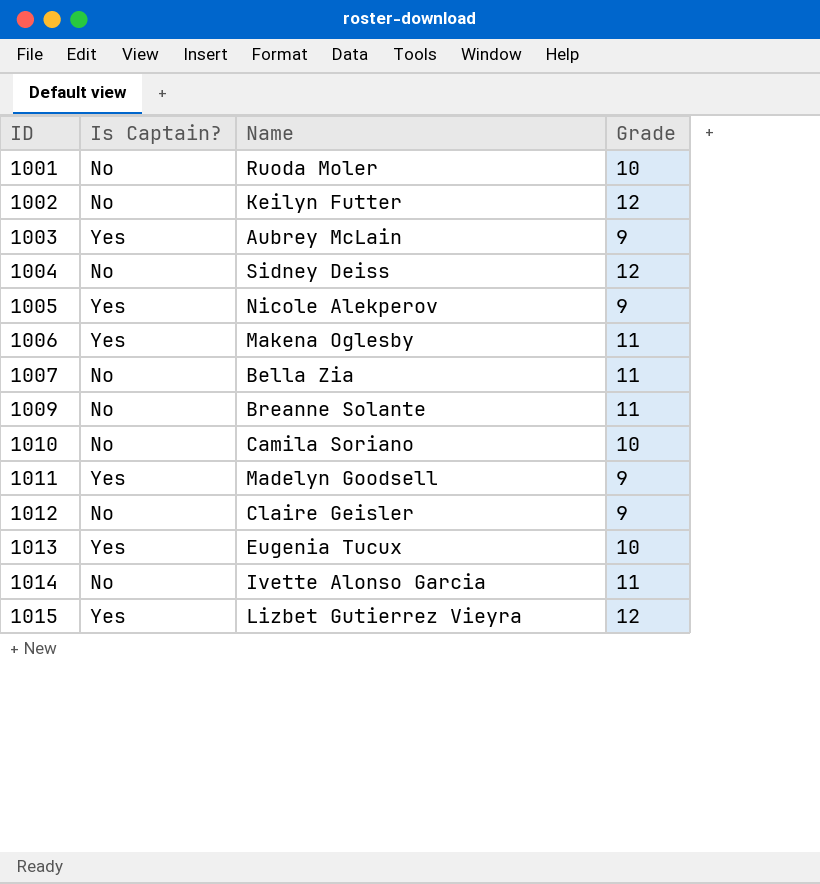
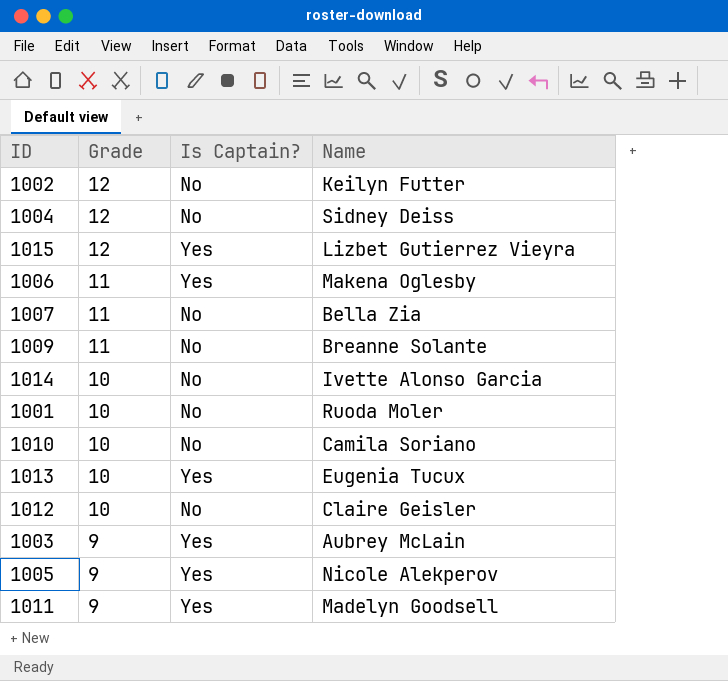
row order: ID ascending -> Grade descending
column Grade | position: 4 -> 2
1014 | Grade: 11 -> 10
1012 | Grade: 9 -> 10

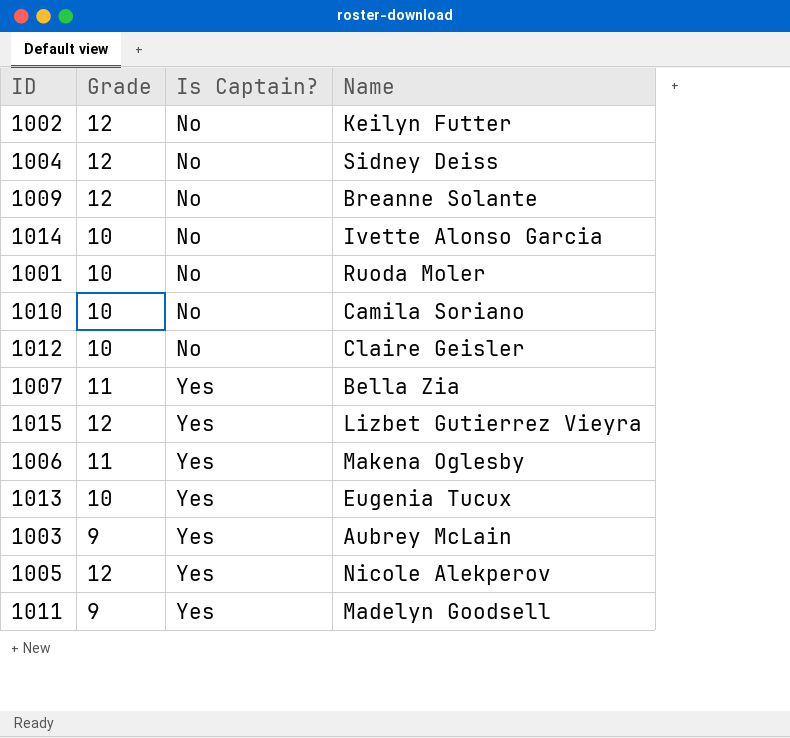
row order: Grade descending -> Is Captain? ascending
1009 | Grade: 11 -> 12
1007 | Is Captain?: No -> Yes
1005 | Grade: 9 -> 12

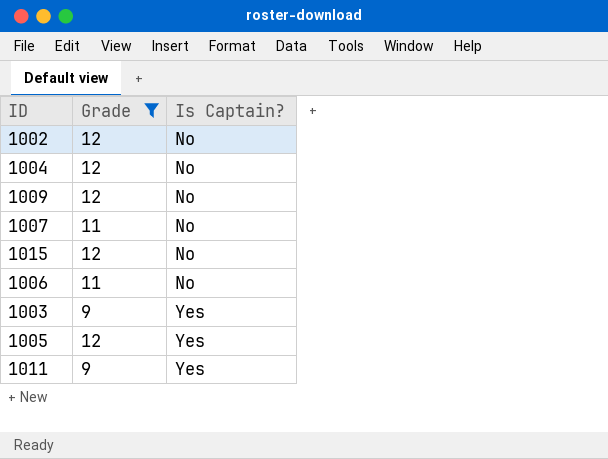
filter: none -> Grade != 10
column Name | position: 4 -> none
1007 | Is Captain?: Yes -> No
1015 | Is Captain?: Yes -> No
1006 | Is Captain?: Yes -> No

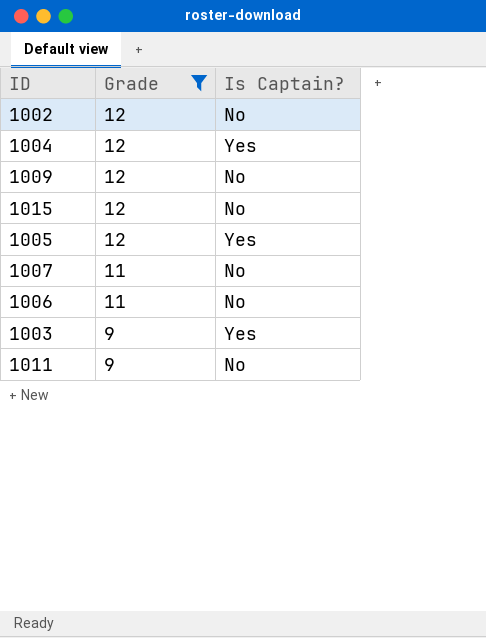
row order: Is Captain? ascending -> Grade descending
1004 | Is Captain?: No -> Yes
1011 | Is Captain?: Yes -> No

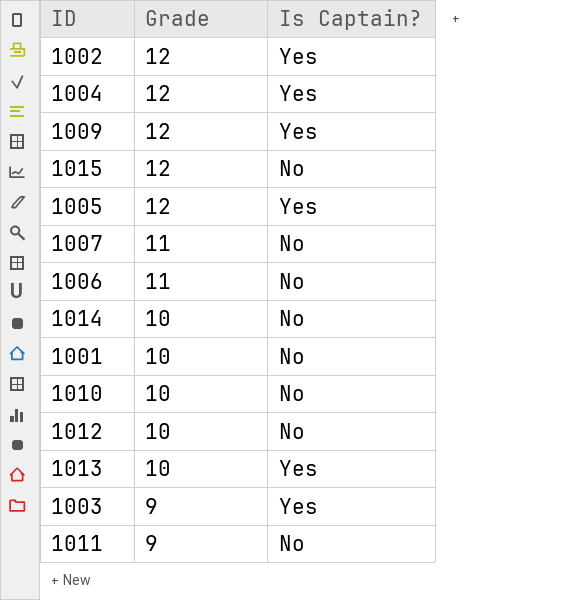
filter: Grade != 10 -> none
1002 | Is Captain?: No -> Yes
1009 | Is Captain?: No -> Yes

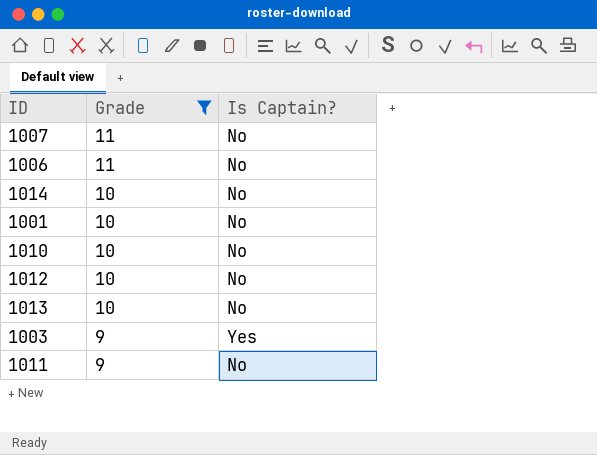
filter: none -> Grade != 12
1013 | Is Captain?: Yes -> No

